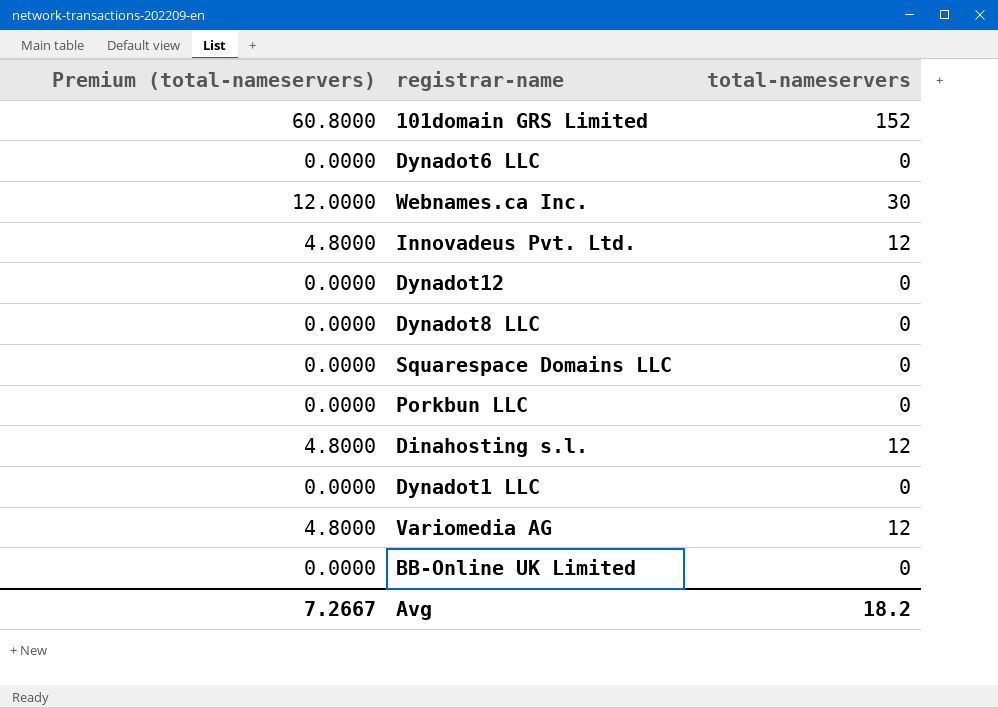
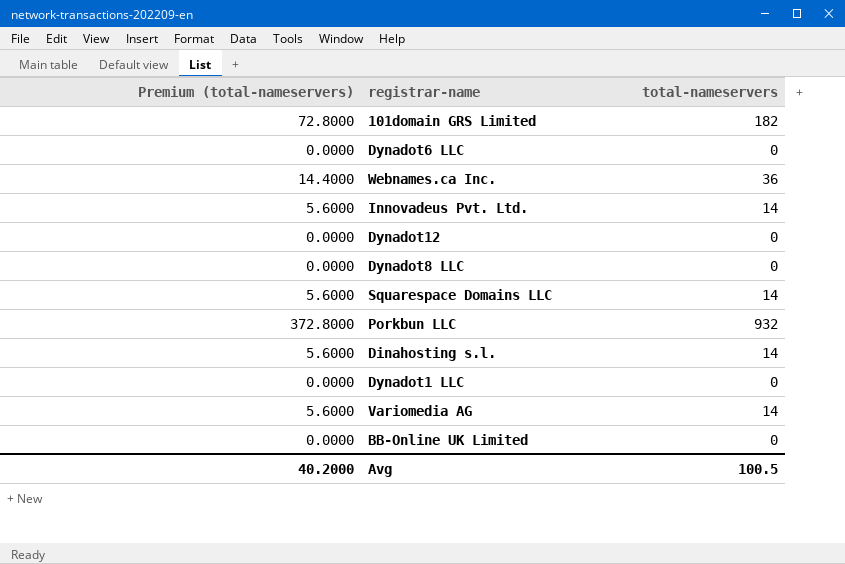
101domain GRS Limited | Premium (total-nameservers): 60.8000 -> 72.8000
101domain GRS Limited | total-nameservers: 152 -> 182
Webnames.ca Inc. | Premium (total-nameservers): 12.0000 -> 14.4000
Webnames.ca Inc. | total-nameservers: 30 -> 36
Innovadeus Pvt. Ltd. | Premium (total-nameservers): 4.8000 -> 5.6000
Innovadeus Pvt. Ltd. | total-nameservers: 12 -> 14
Squarespace Domains LLC | Premium (total-nameservers): 0.0000 -> 5.6000
Squarespace Domains LLC | total-nameservers: 0 -> 14
Porkbun LLC | Premium (total-nameservers): 0.0000 -> 372.8000
Porkbun LLC | total-nameservers: 0 -> 932
Dinahosting s.l. | Premium (total-nameservers): 4.8000 -> 5.6000
Dinahosting s.l. | total-nameservers: 12 -> 14
Variomedia AG | Premium (total-nameservers): 4.8000 -> 5.6000
Variomedia AG | total-nameservers: 12 -> 14
Avg | Premium (total-nameservers): 7.2667 -> 40.2000
Avg | total-nameservers: 18.2 -> 100.5

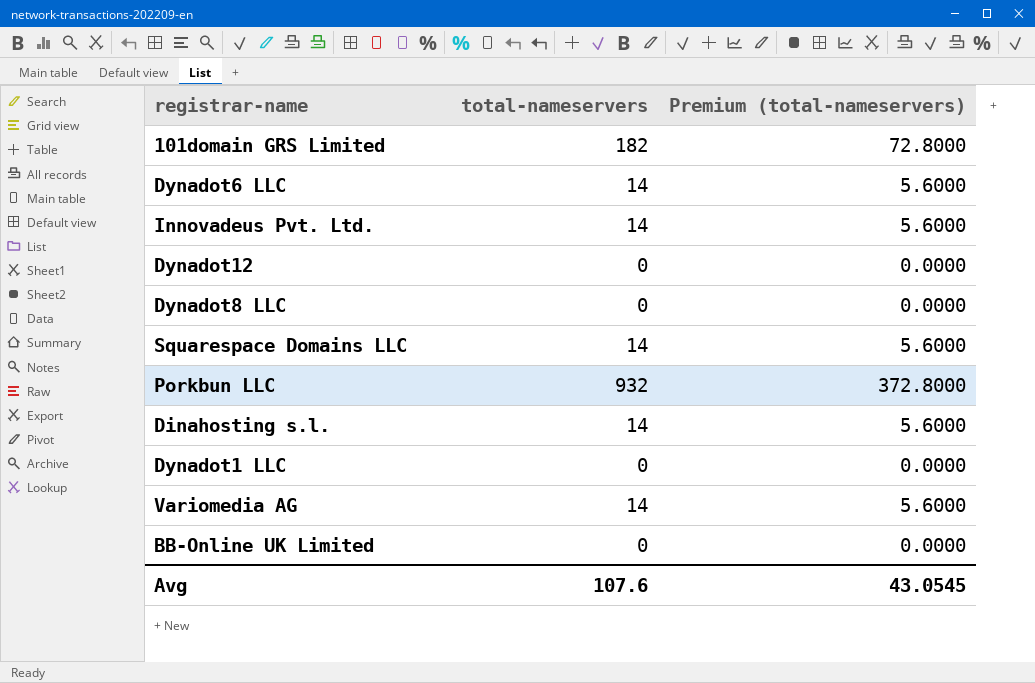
column Premium (total-nameservers) | position: 1 -> 3
row Webnames.ca Inc.: 14.4000 | 36 -> none
Dynadot6 LLC | total-nameservers: 0 -> 14
Dynadot6 LLC | Premium (total-nameservers): 0.0000 -> 5.6000
Avg | total-nameservers: 100.5 -> 107.6
Avg | Premium (total-nameservers): 40.2000 -> 43.0545

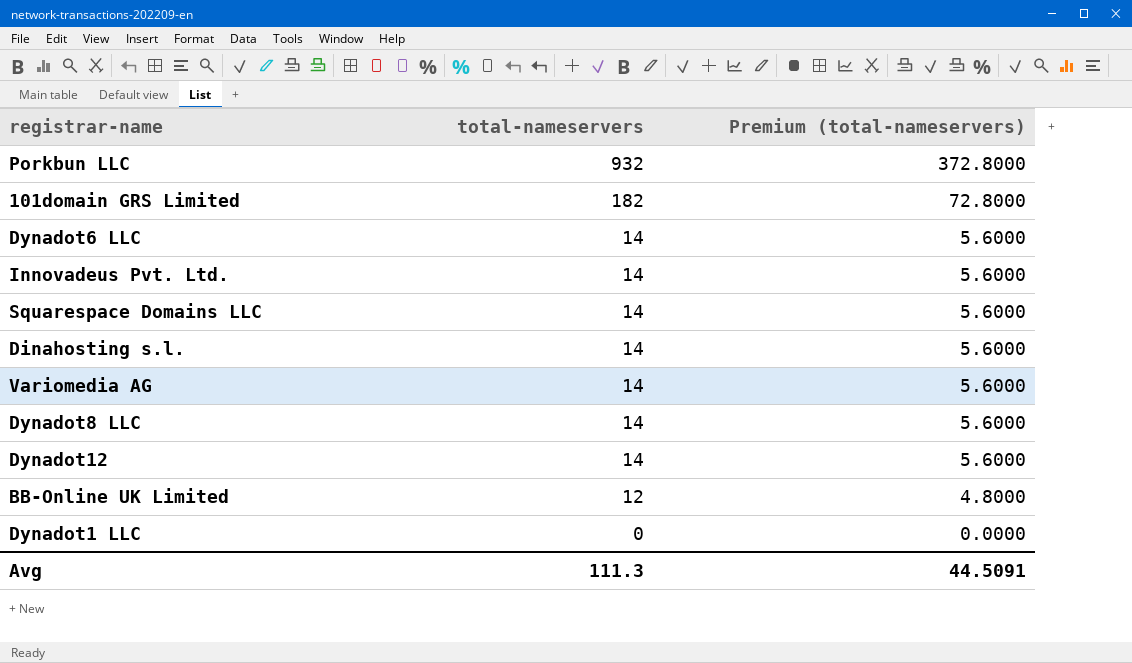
row order: none -> total-nameservers descending
Dynadot8 LLC | total-nameservers: 0 -> 14
Dynadot8 LLC | Premium (total-nameservers): 0.0000 -> 5.6000
Dynadot12 | total-nameservers: 0 -> 14
Dynadot12 | Premium (total-nameservers): 0.0000 -> 5.6000
BB-Online UK Limited | total-nameservers: 0 -> 12
BB-Online UK Limited | Premium (total-nameservers): 0.0000 -> 4.8000
Avg | total-nameservers: 107.6 -> 111.3
Avg | Premium (total-nameservers): 43.0545 -> 44.5091

